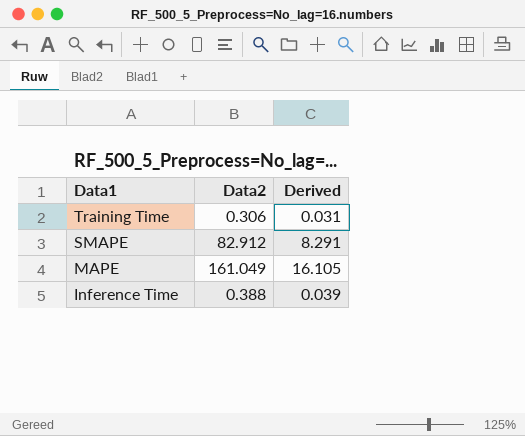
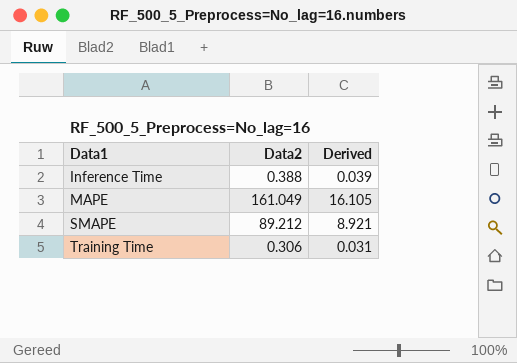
row order: Data1 descending -> Data1 ascending
SMAPE | Data2: 82.912 -> 89.212
SMAPE | Derived: 8.291 -> 8.921

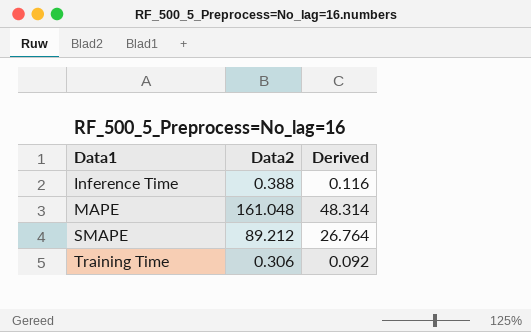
column Derived | formula: [Data2] * 0.1 -> [Data2] * 0.3
MAPE | Data2: 161.049 -> 161.048

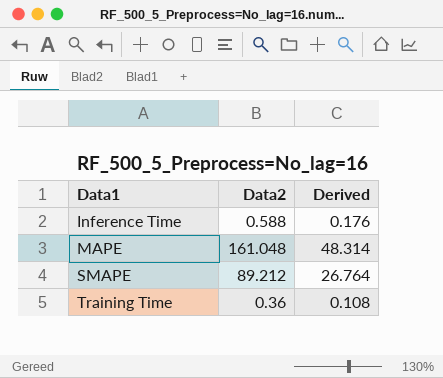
Inference Time | Data2: 0.388 -> 0.588
Inference Time | Derived: 0.116 -> 0.176
Training Time | Data2: 0.306 -> 0.36
Training Time | Derived: 0.092 -> 0.108

